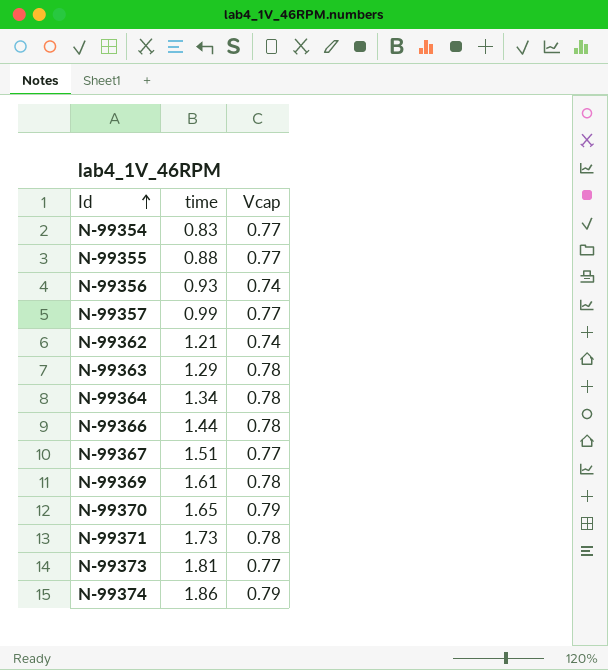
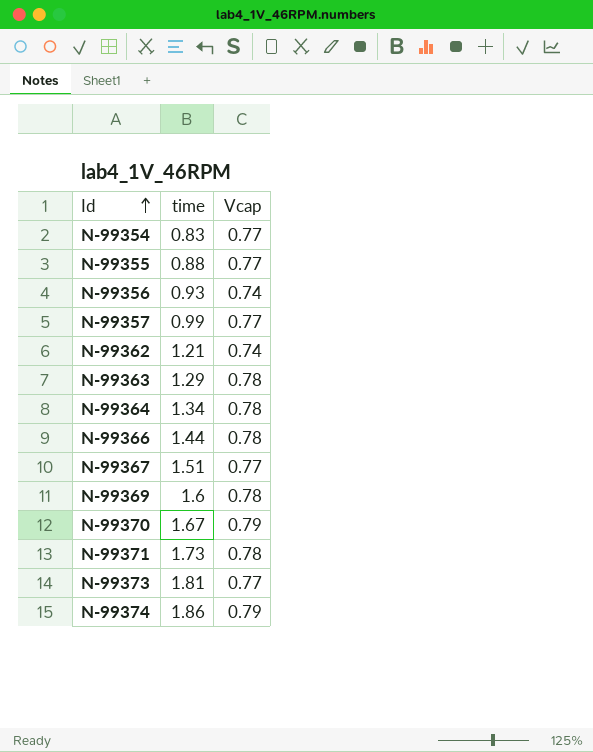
N-99369 | time: 1.61 -> 1.6
N-99370 | time: 1.65 -> 1.67

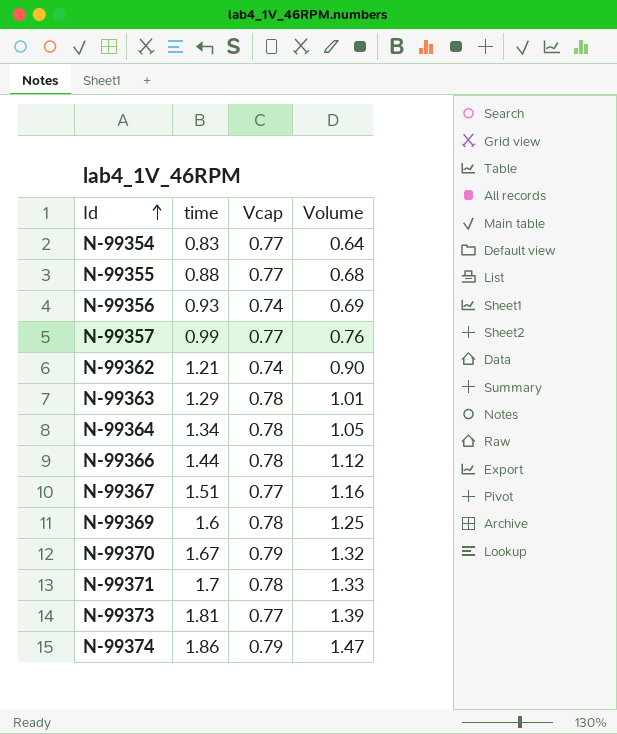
column Volume | formula: none -> [time] * [Vcap]
N-99371 | time: 1.73 -> 1.7

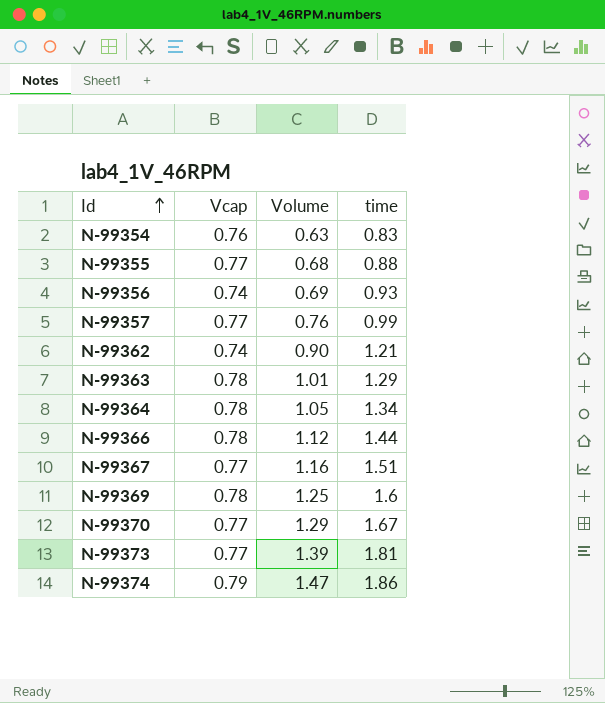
column time | position: 2 -> 4
row N-99371: 1.7 | 0.78 | 1.33 -> none
N-99354 | Vcap: 0.77 -> 0.76
N-99354 | Volume: 0.64 -> 0.63
N-99370 | Vcap: 0.79 -> 0.77
N-99370 | Volume: 1.32 -> 1.29

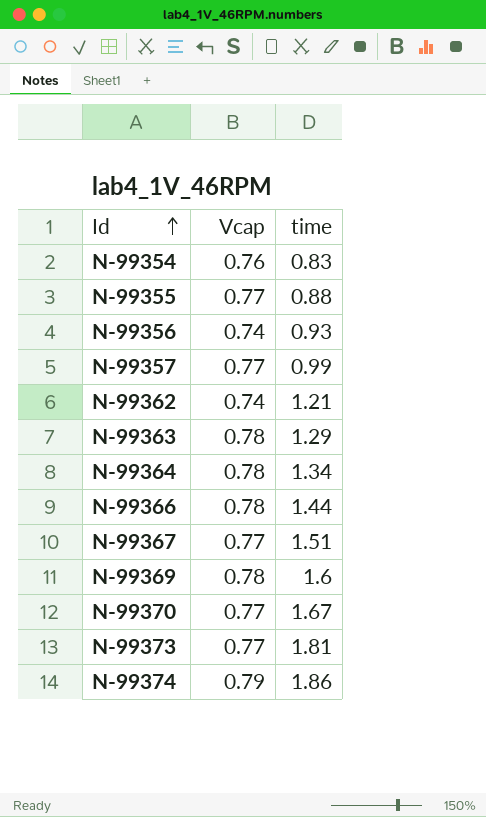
column Volume | formula: [Vcap] * [time] -> none

